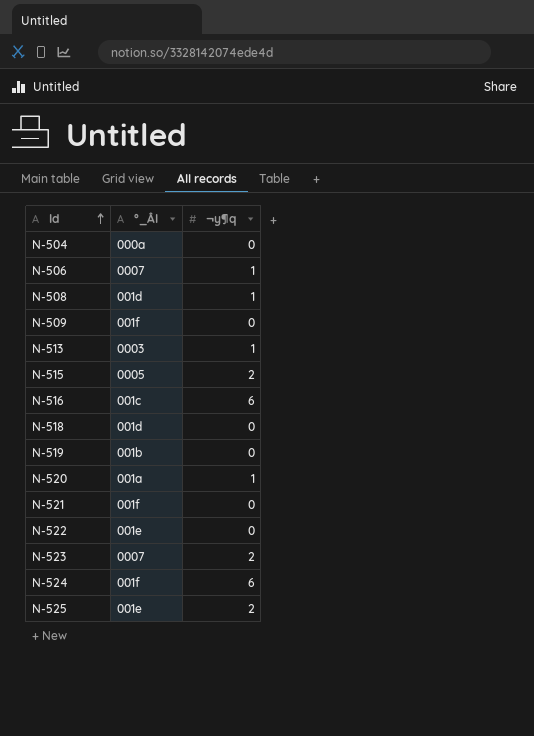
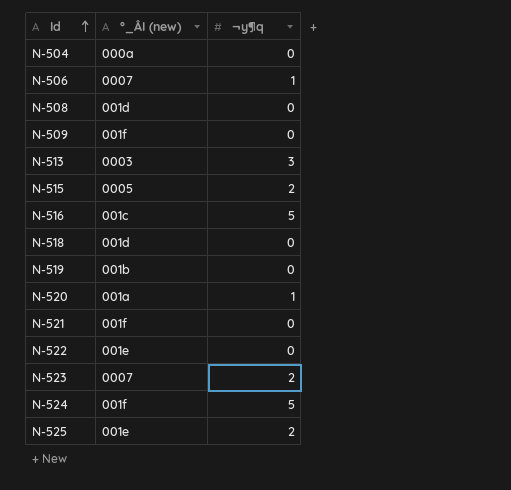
column name: °_ÂI -> °_ÂI (new)
N-508 | ¬y¶q: 1 -> 0
N-513 | ¬y¶q: 1 -> 3
N-516 | ¬y¶q: 6 -> 5
N-524 | ¬y¶q: 6 -> 5

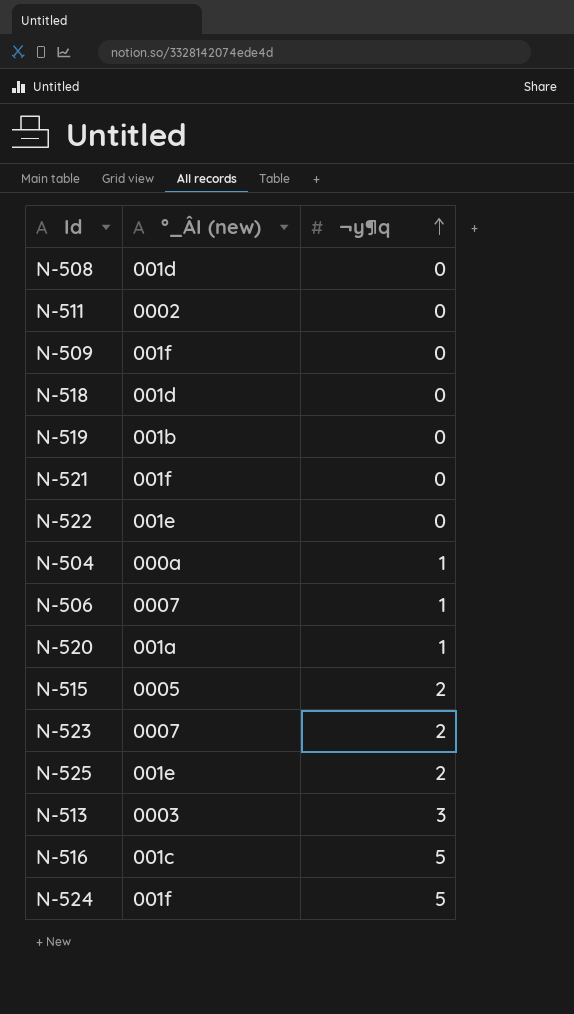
row order: Id ascending -> ¬y¶q ascending
row N-511: none -> 0002 | 0
N-504 | ¬y¶q: 0 -> 1

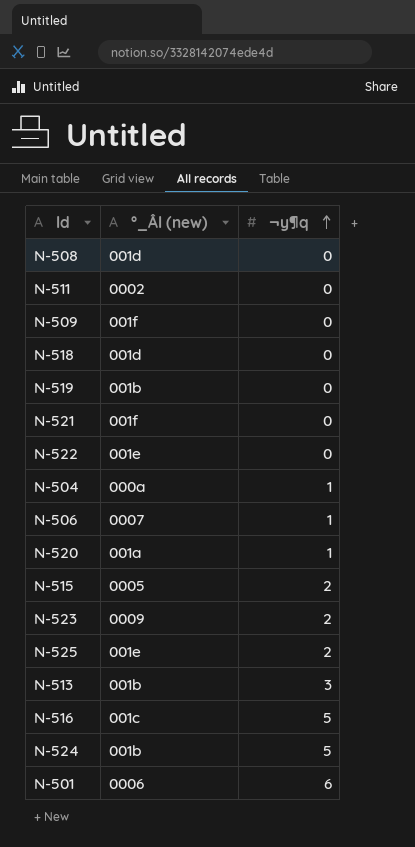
N-523 | °_ÂI (new): 0007 -> 0009
N-513 | °_ÂI (new): 0003 -> 001b
N-524 | °_ÂI (new): 001f -> 001b
row N-501: none -> 0006 | 6

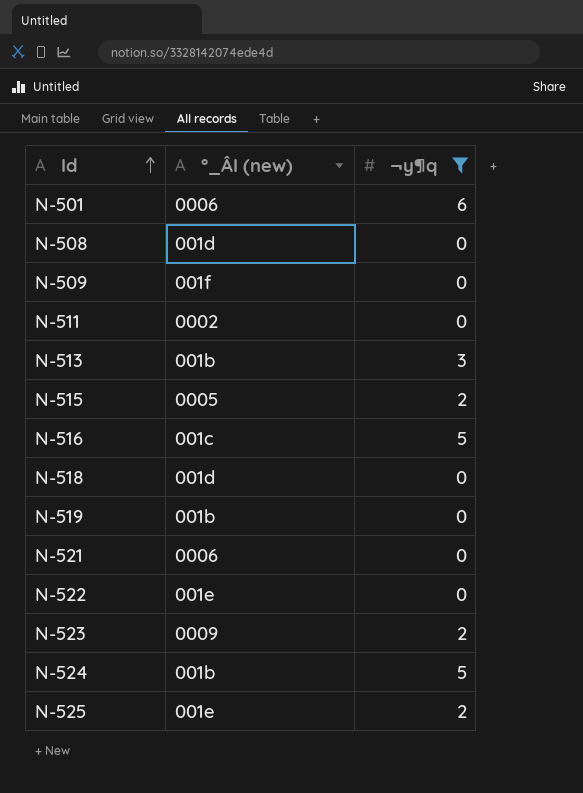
filter: none -> ¬y¶q != 1
row order: ¬y¶q ascending -> Id ascending
N-521 | °_ÂI (new): 001f -> 0006

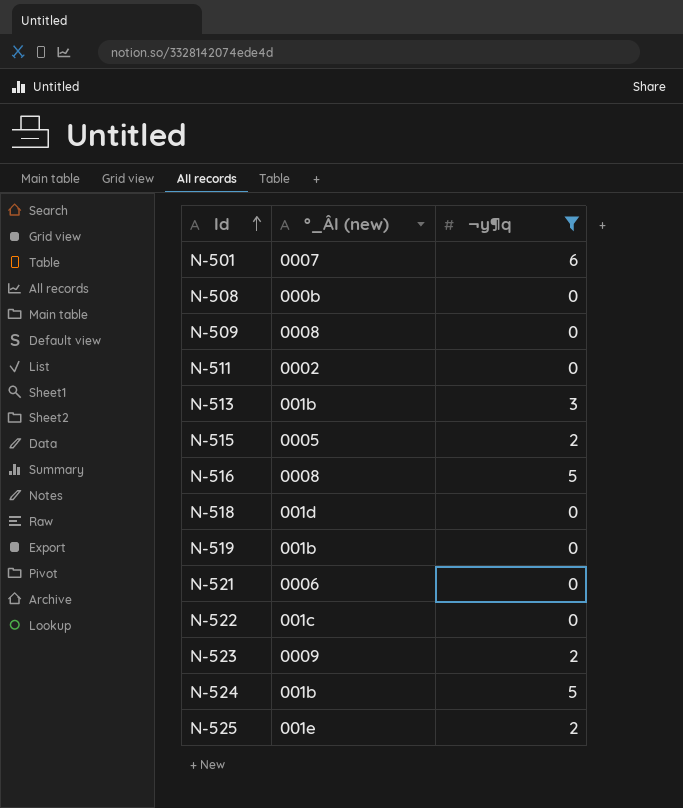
N-501 | °_ÂI (new): 0006 -> 0007
N-508 | °_ÂI (new): 001d -> 000b
N-509 | °_ÂI (new): 001f -> 0008
N-516 | °_ÂI (new): 001c -> 0008
N-522 | °_ÂI (new): 001e -> 001c

